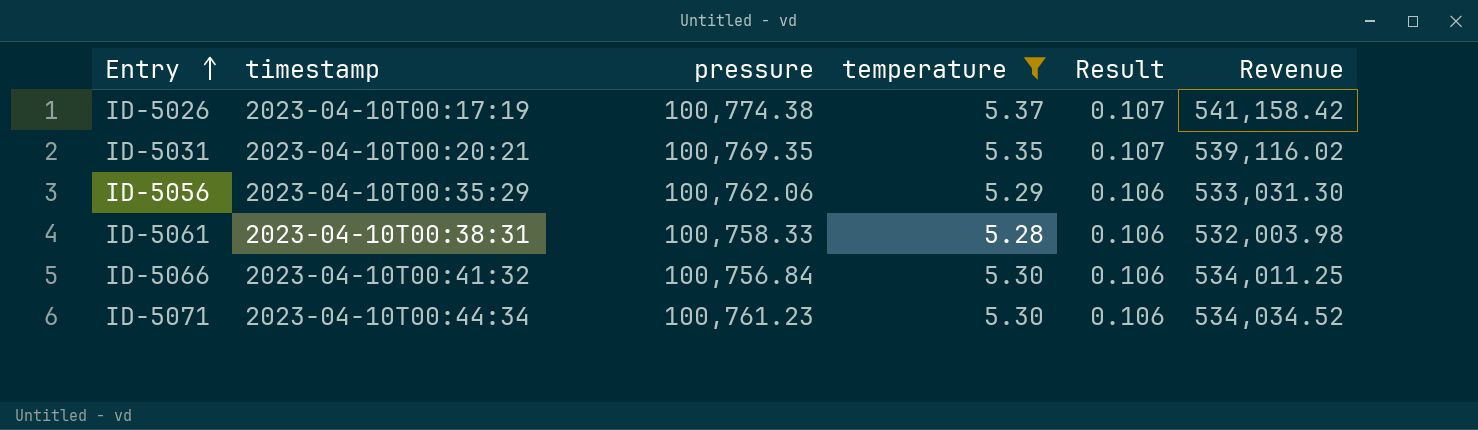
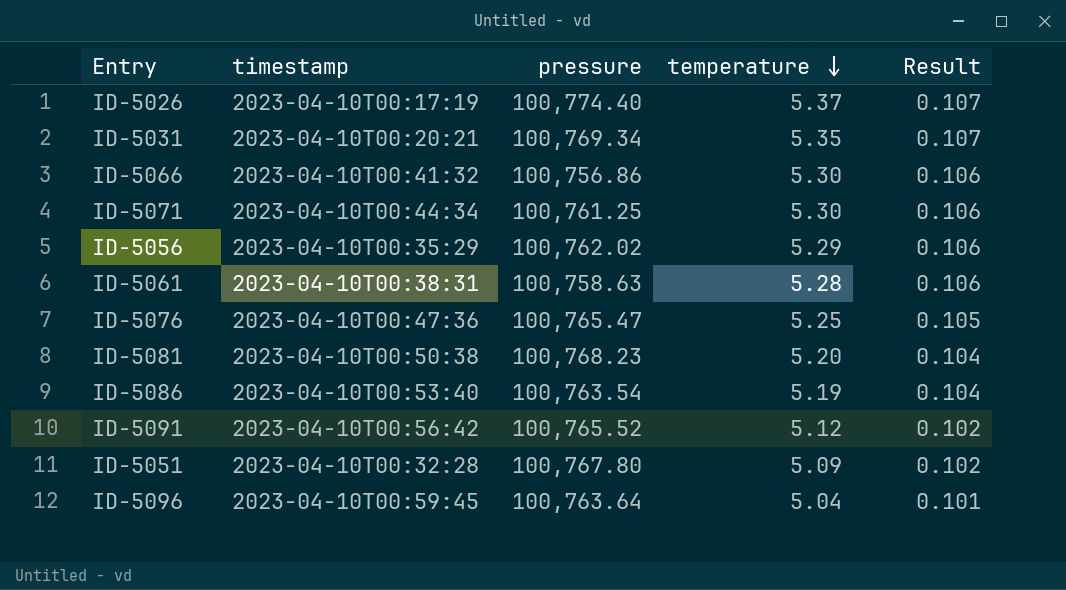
filter: temperature >= 5.28 -> none
row order: Entry ascending -> temperature descending
column Revenue | formula: [pressure] * [temperature] -> none
ID-5026 | pressure: 100,774.38 -> 100,774.40
ID-5031 | pressure: 100,769.35 -> 100,769.34
ID-5066 | pressure: 100,756.84 -> 100,756.86
ID-5071 | pressure: 100,761.23 -> 100,761.25
ID-5056 | pressure: 100,762.06 -> 100,762.02
ID-5061 | pressure: 100,758.33 -> 100,758.63

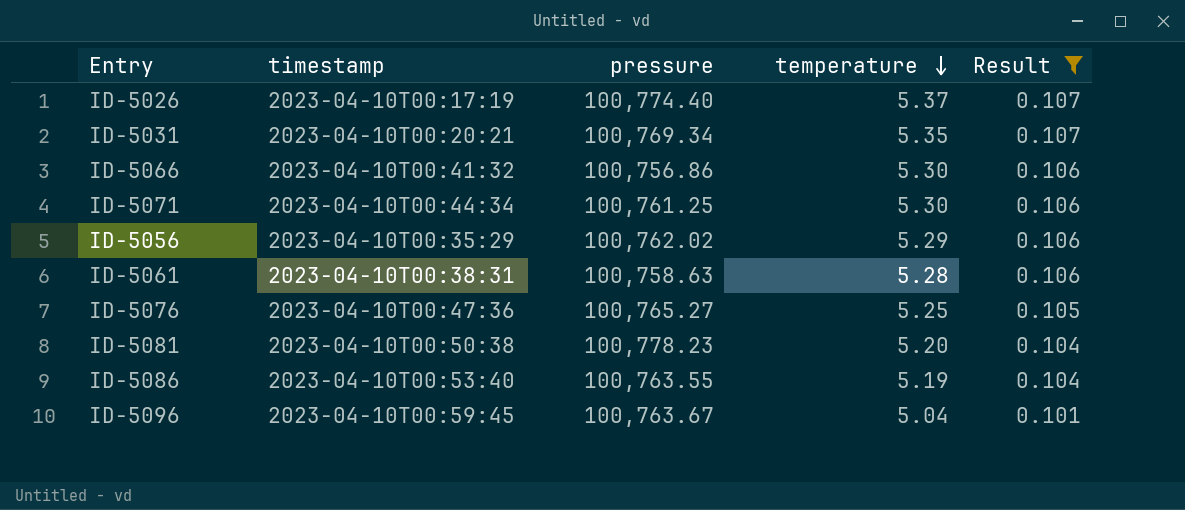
filter: none -> Result != 0.102
ID-5076 | pressure: 100,765.47 -> 100,765.27
ID-5081 | pressure: 100,768.23 -> 100,778.23
ID-5086 | pressure: 100,763.54 -> 100,763.55
ID-5096 | pressure: 100,763.64 -> 100,763.67

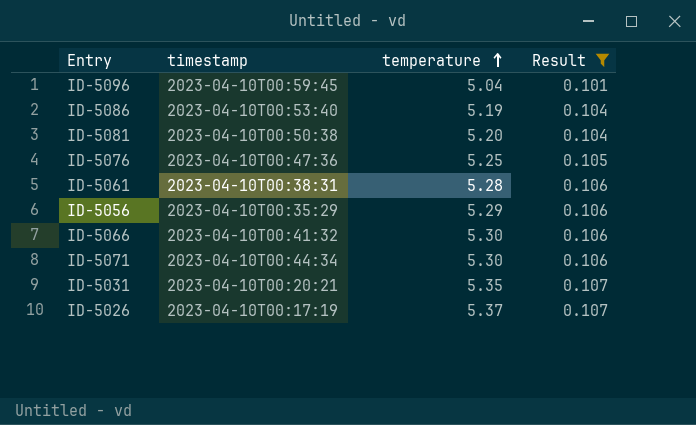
row order: temperature descending -> temperature ascending
column pressure | position: 3 -> none

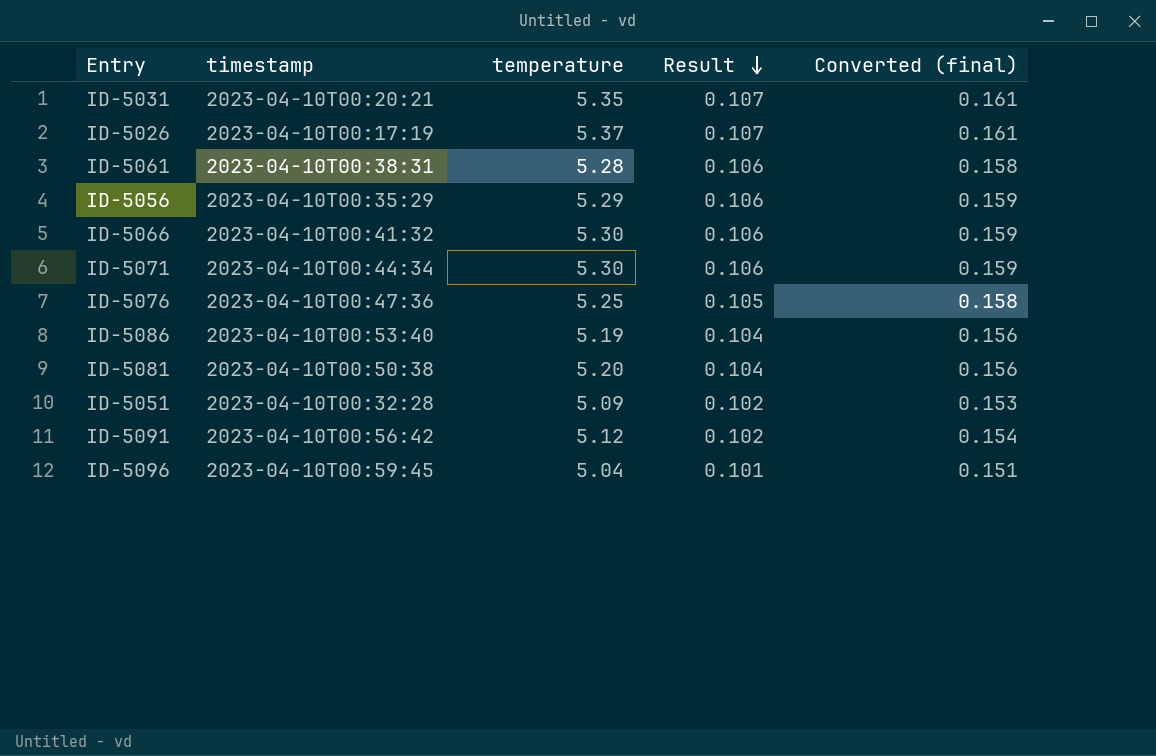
filter: Result != 0.102 -> none
row order: temperature ascending -> Result descending
column Converted (final) | formula: none -> [temperature] * 0.03

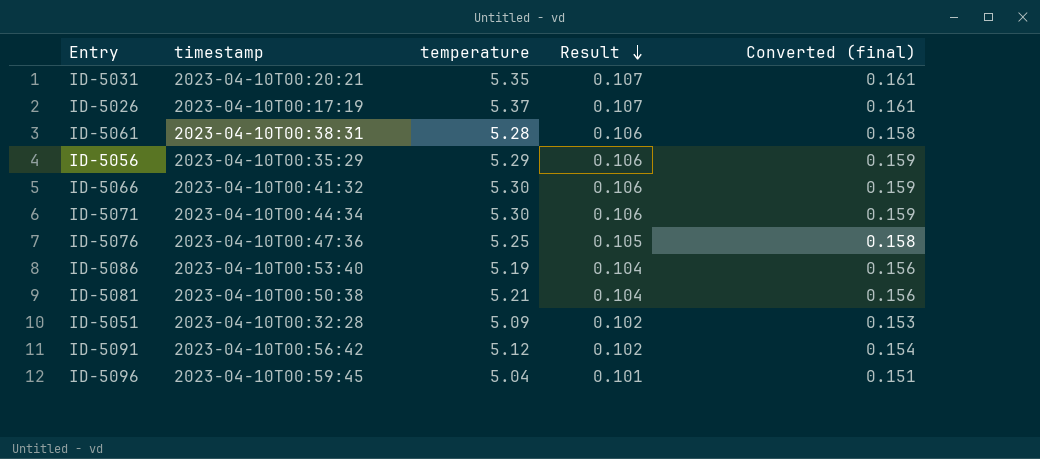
ID-5081 | temperature: 5.20 -> 5.21

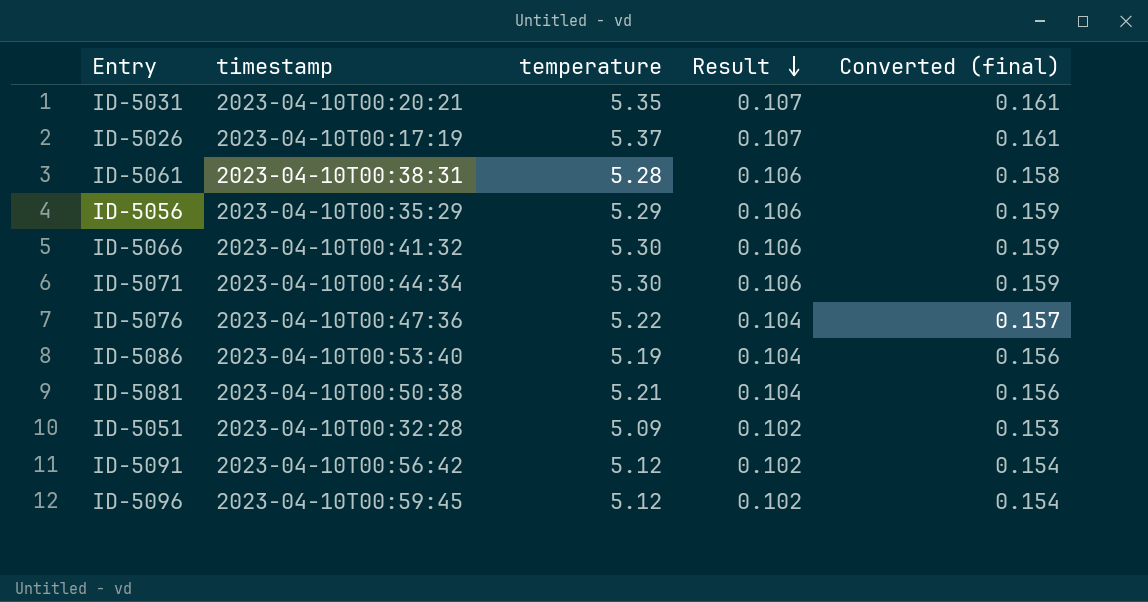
ID-5076 | temperature: 5.25 -> 5.22
ID-5076 | Result: 0.105 -> 0.104
ID-5076 | Converted (final): 0.158 -> 0.157
ID-5096 | temperature: 5.04 -> 5.12
ID-5096 | Result: 0.101 -> 0.102
ID-5096 | Converted (final): 0.151 -> 0.154

